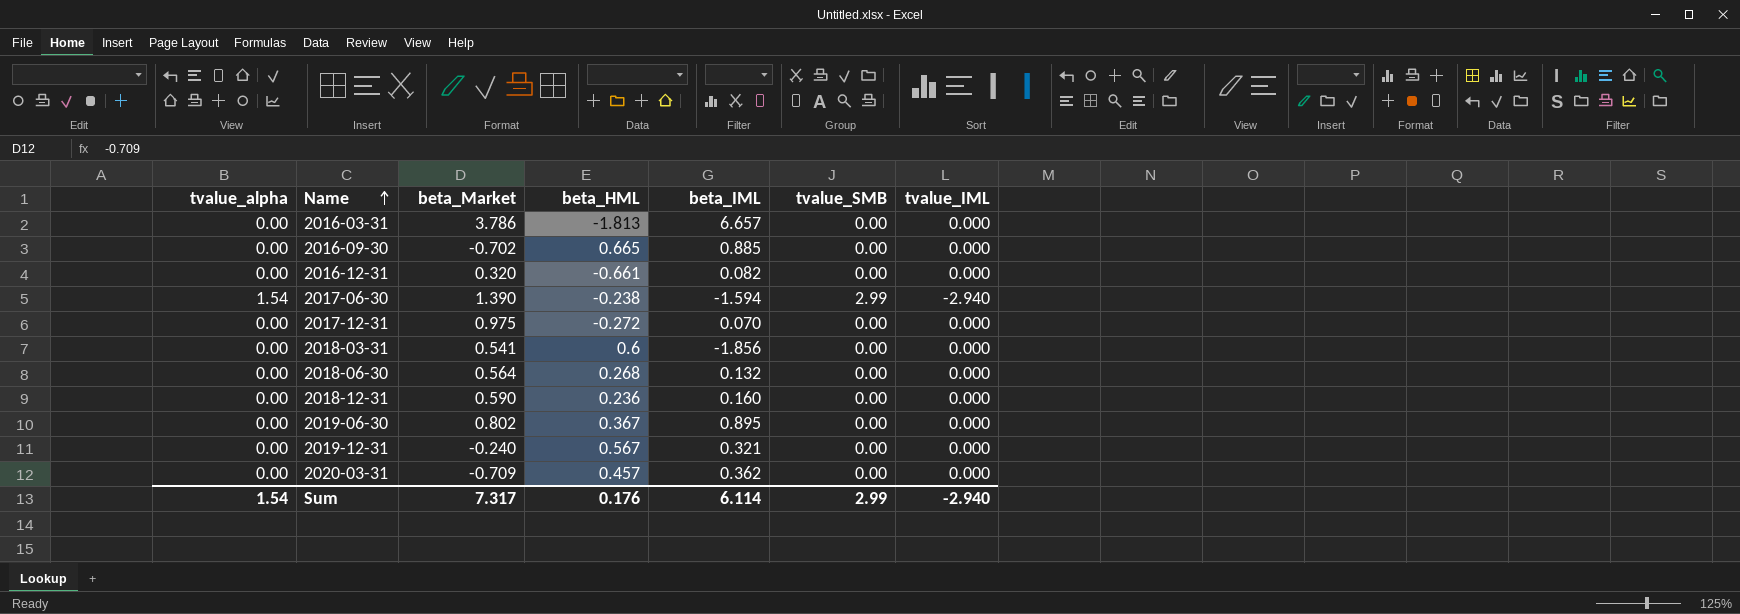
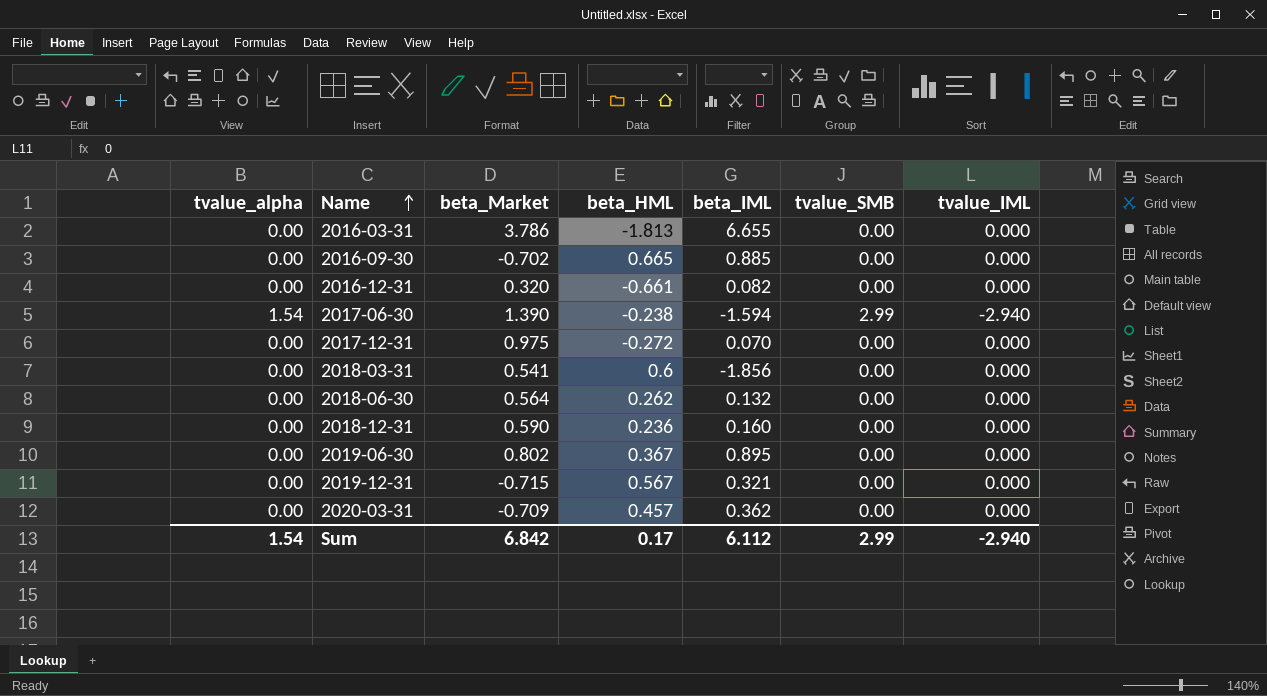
2016-03-31 | beta_IML: 6.657 -> 6.655
2018-06-30 | beta_HML: 0.268 -> 0.262
2019-12-31 | beta_Market: -0.240 -> -0.715
Sum | beta_Market: 7.317 -> 6.842
Sum | beta_HML: 0.176 -> 0.17
Sum | beta_IML: 6.114 -> 6.112

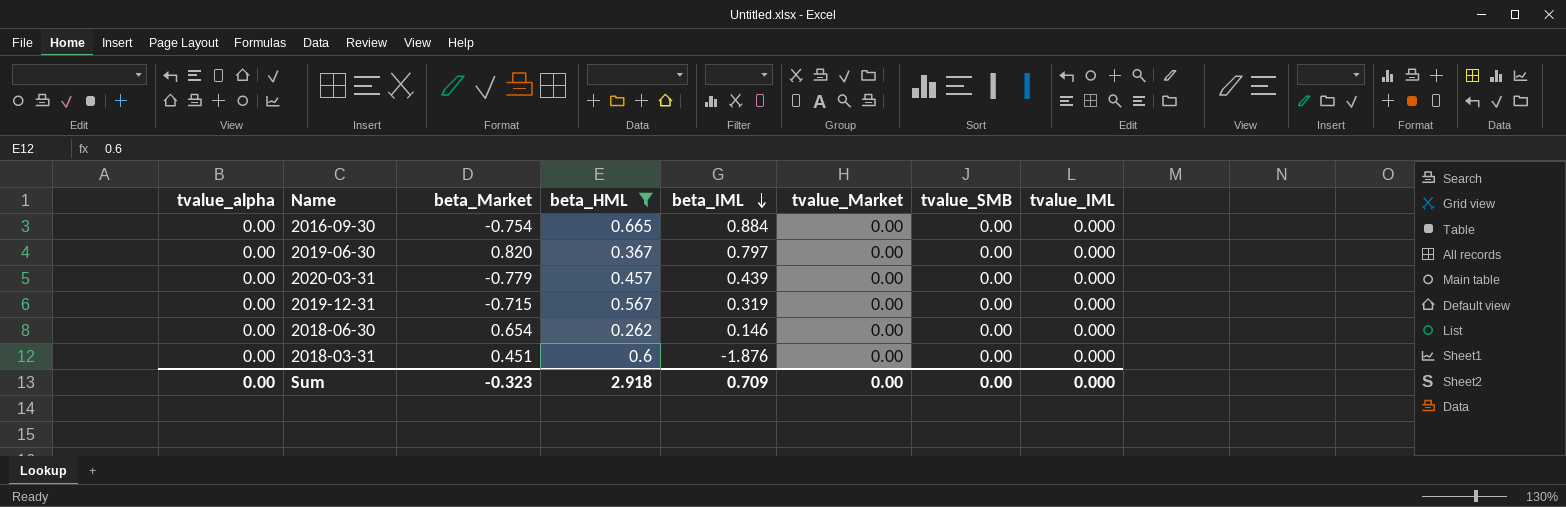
filter: none -> beta_HML >= 0.262
row order: Name ascending -> beta_IML descending
column tvalue_Market | position: none -> 6
2016-09-30 | beta_Market: -0.702 -> -0.754
2016-09-30 | beta_IML: 0.885 -> 0.884
2019-06-30 | beta_Market: 0.802 -> 0.820
2019-06-30 | beta_IML: 0.895 -> 0.797
2020-03-31 | beta_Market: -0.709 -> -0.779
2020-03-31 | beta_IML: 0.362 -> 0.439
2019-12-31 | beta_IML: 0.321 -> 0.319
2018-06-30 | beta_Market: 0.564 -> 0.654
2018-06-30 | beta_IML: 0.132 -> 0.146
2018-03-31 | beta_Market: 0.541 -> 0.451
2018-03-31 | beta_IML: -1.856 -> -1.876
Sum | tvalue_alpha: 1.54 -> 0.00
Sum | beta_Market: 6.842 -> -0.323
Sum | beta_HML: 0.17 -> 2.918
Sum | beta_IML: 6.112 -> 0.709
Sum | tvalue_SMB: 2.99 -> 0.00
Sum | tvalue_IML: -2.940 -> 0.000

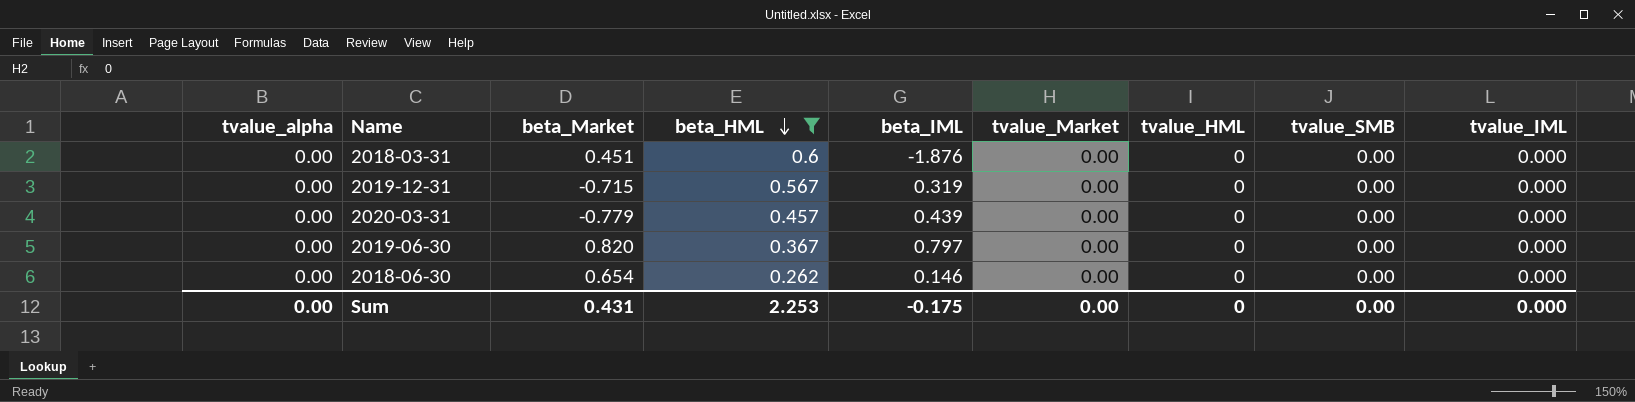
row order: beta_IML descending -> beta_HML descending
column tvalue_HML | position: none -> 7
row 2016-09-30: 0.00 | -0.754 | 0.665 | 0.884 | 0.00 | 0.00 | 0.000 -> none
Sum | beta_Market: -0.323 -> 0.431
Sum | beta_HML: 2.918 -> 2.253
Sum | beta_IML: 0.709 -> -0.175

